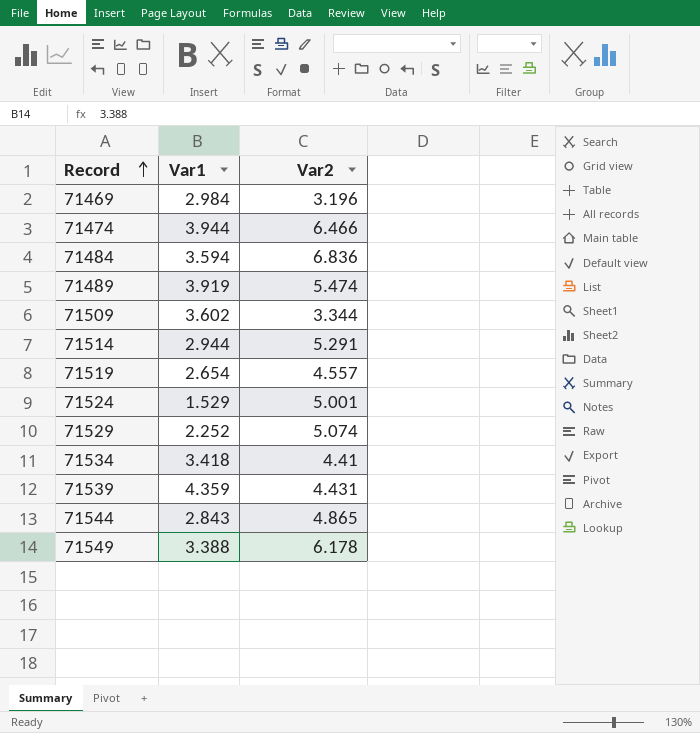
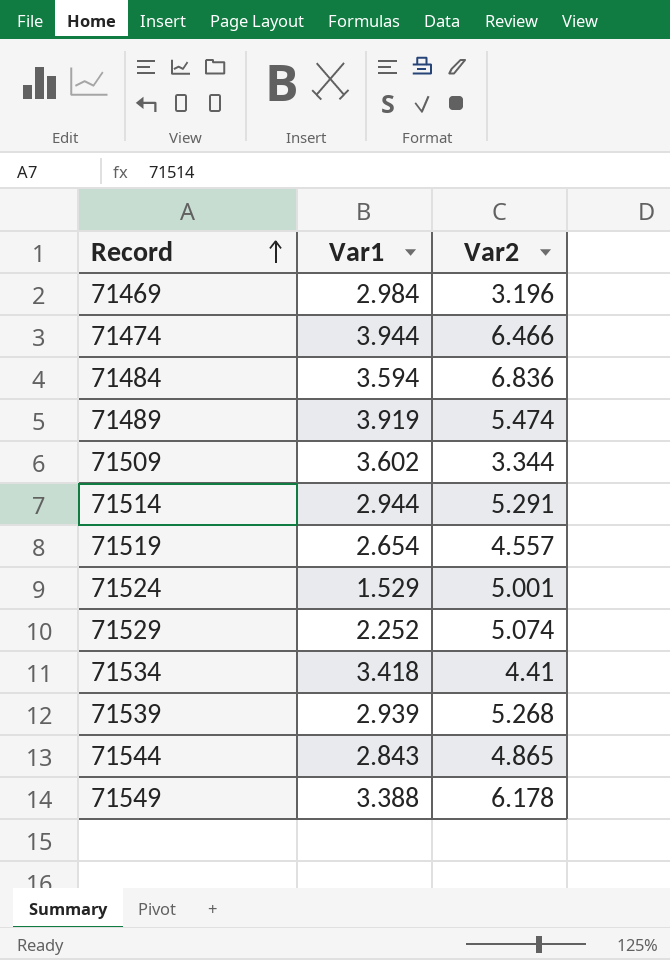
71539 | Var1: 4.359 -> 2.939
71539 | Var2: 4.431 -> 5.268

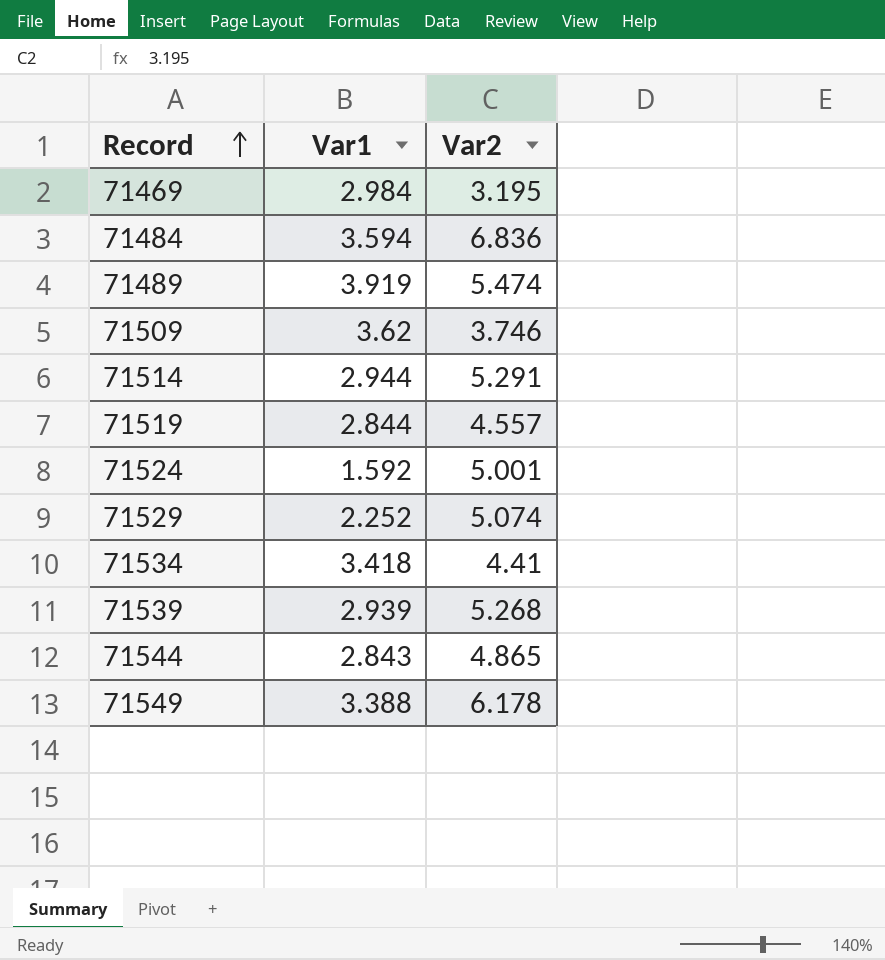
row 71474: 3.944 | 6.466 -> none
71469 | Var2: 3.196 -> 3.195
71509 | Var1: 3.602 -> 3.62
71509 | Var2: 3.344 -> 3.746
71519 | Var1: 2.654 -> 2.844
71524 | Var1: 1.529 -> 1.592

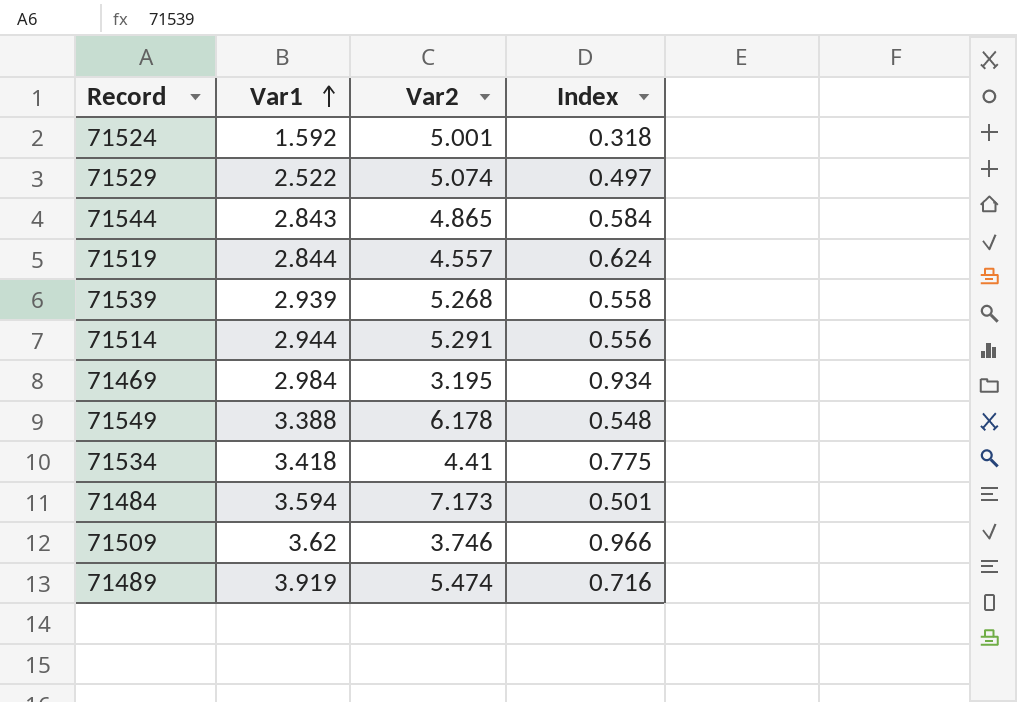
row order: Record ascending -> Var1 ascending
column Index | formula: none -> [Var1] / [Var2]
71529 | Var1: 2.252 -> 2.522
71484 | Var2: 6.836 -> 7.173

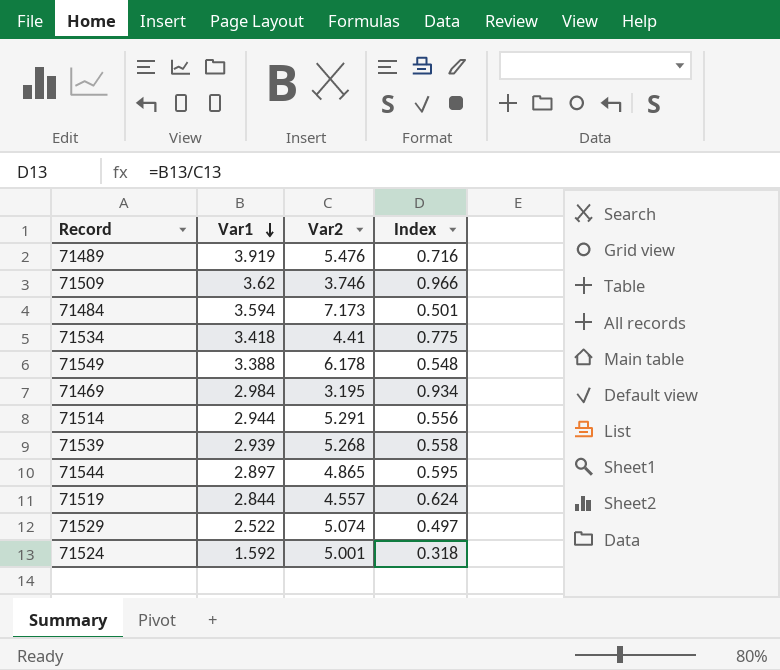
row order: Var1 ascending -> Var1 descending
71489 | Var2: 5.474 -> 5.476
71544 | Var1: 2.843 -> 2.897
71544 | Index: 0.584 -> 0.595

